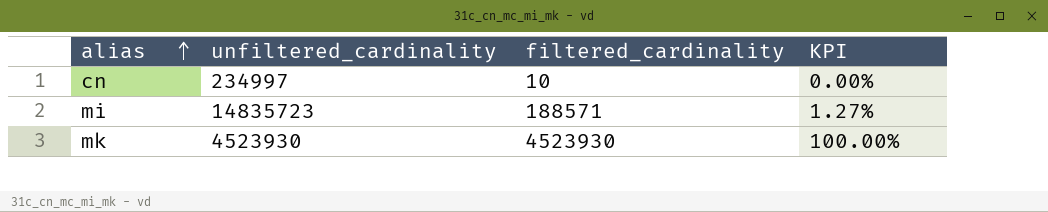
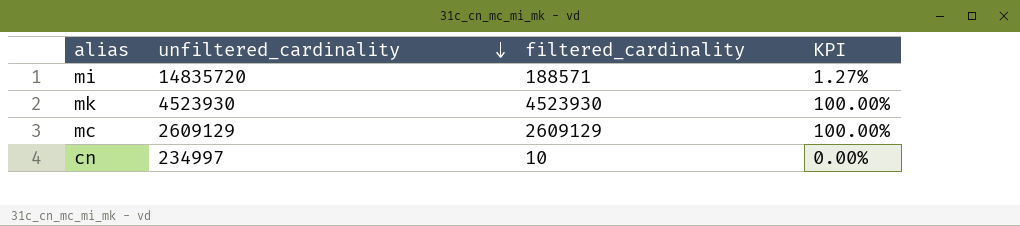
row order: alias ascending -> unfiltered_cardinality descending
mi | unfiltered_cardinality: 14835723 -> 14835720
row mc: none -> 2609129 | 2609129 | 100.00%

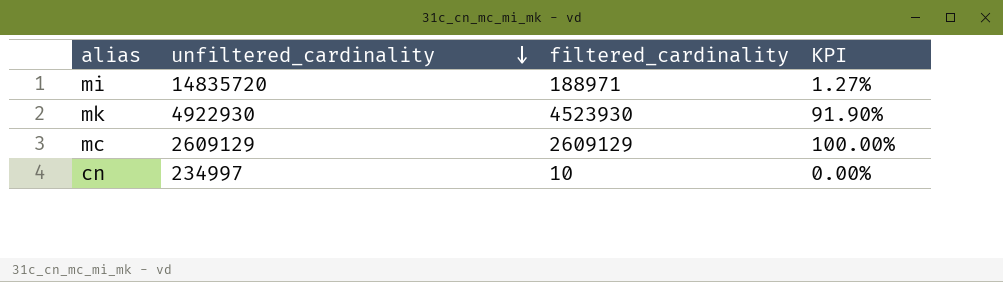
mi | filtered_cardinality: 188571 -> 188971
mk | unfiltered_cardinality: 4523930 -> 4922930
mk | KPI: 100.00% -> 91.90%

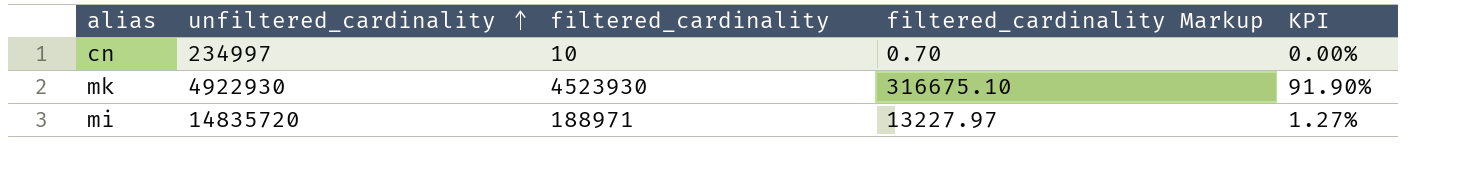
row order: unfiltered_cardinality descending -> unfiltered_cardinality ascending
column filtered_cardinality Markup | formula: none -> [filtered_cardinality] * 0.07
row mc: 2609129 | 2609129 | 100.00% -> none

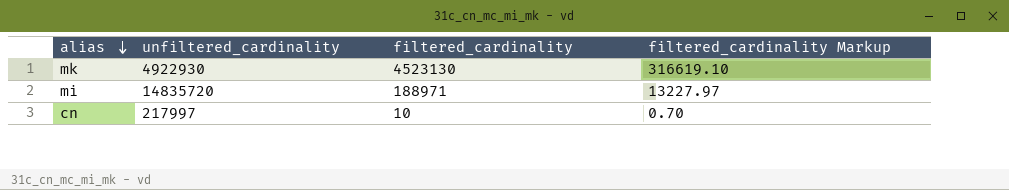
row order: unfiltered_cardinality ascending -> alias descending
column KPI | formula: [filtered_cardinality] / [unfiltered_cardinality] -> none
mk | filtered_cardinality: 4523930 -> 4523130
mk | filtered_cardinality Markup: 316675.10 -> 316619.10
cn | unfiltered_cardinality: 234997 -> 217997

